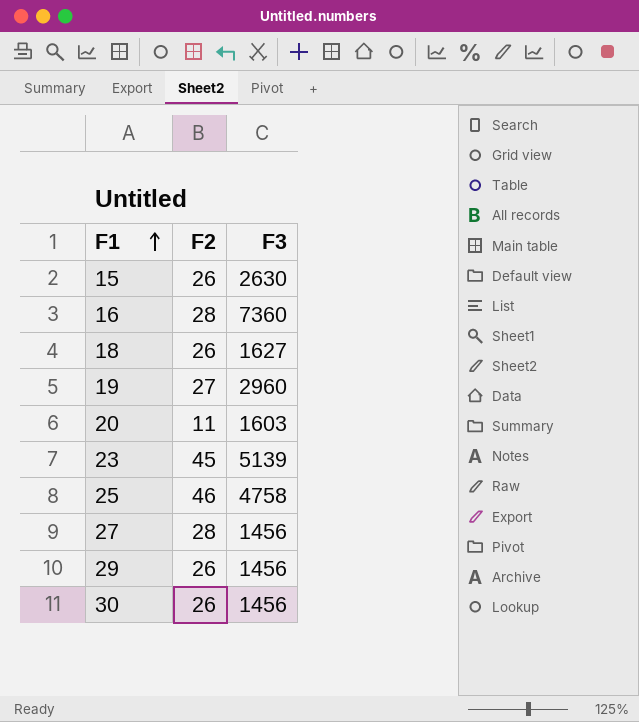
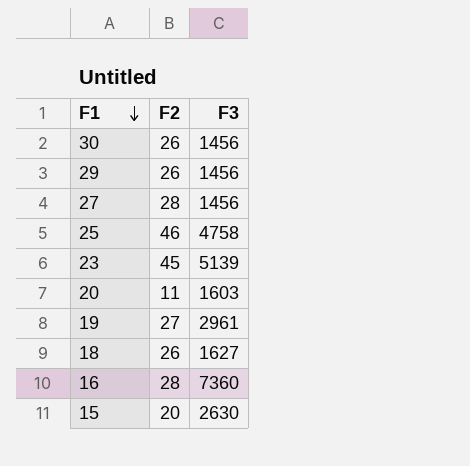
row order: F1 ascending -> F1 descending
19 | F3: 2960 -> 2961
15 | F2: 26 -> 20

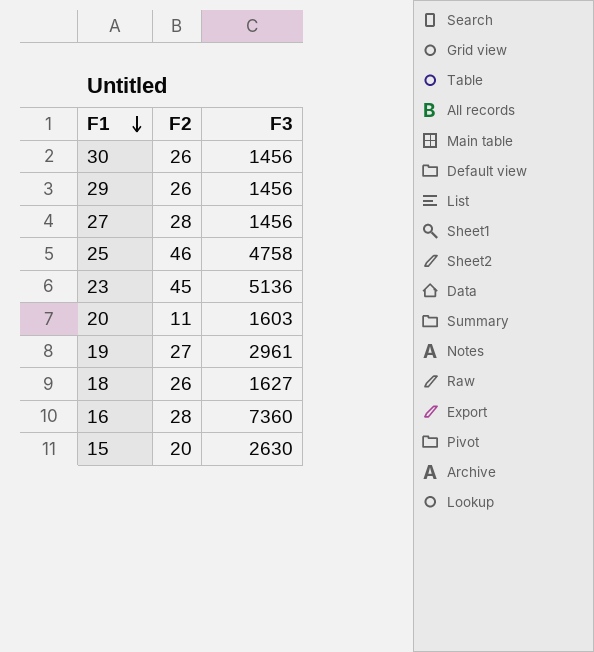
23 | F3: 5139 -> 5136

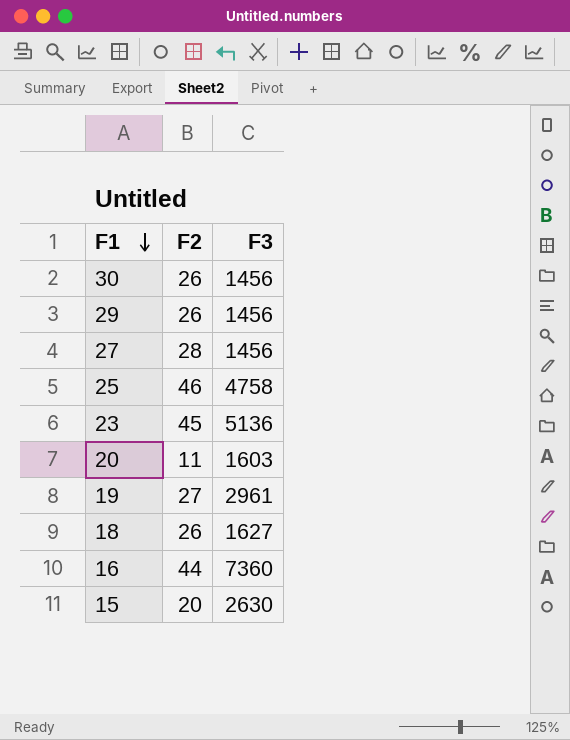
16 | F2: 28 -> 44

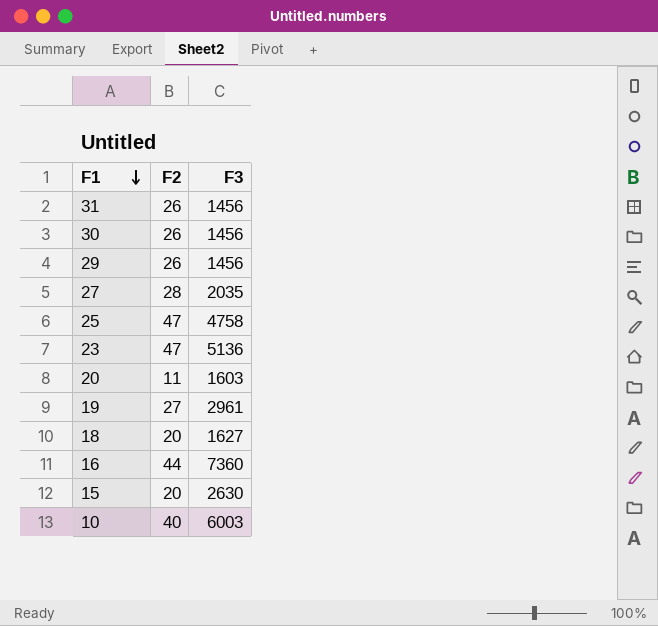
row 31: none -> 26 | 1456
27 | F3: 1456 -> 2035
25 | F2: 46 -> 47
23 | F2: 45 -> 47
18 | F2: 26 -> 20
row 10: none -> 40 | 6003

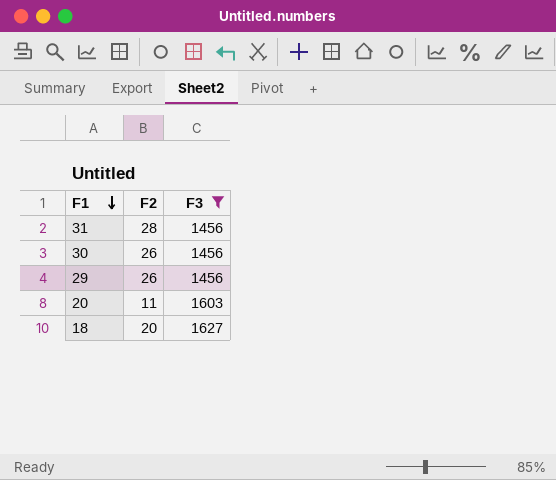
filter: none -> F3 <= 1627
31 | F2: 26 -> 28

